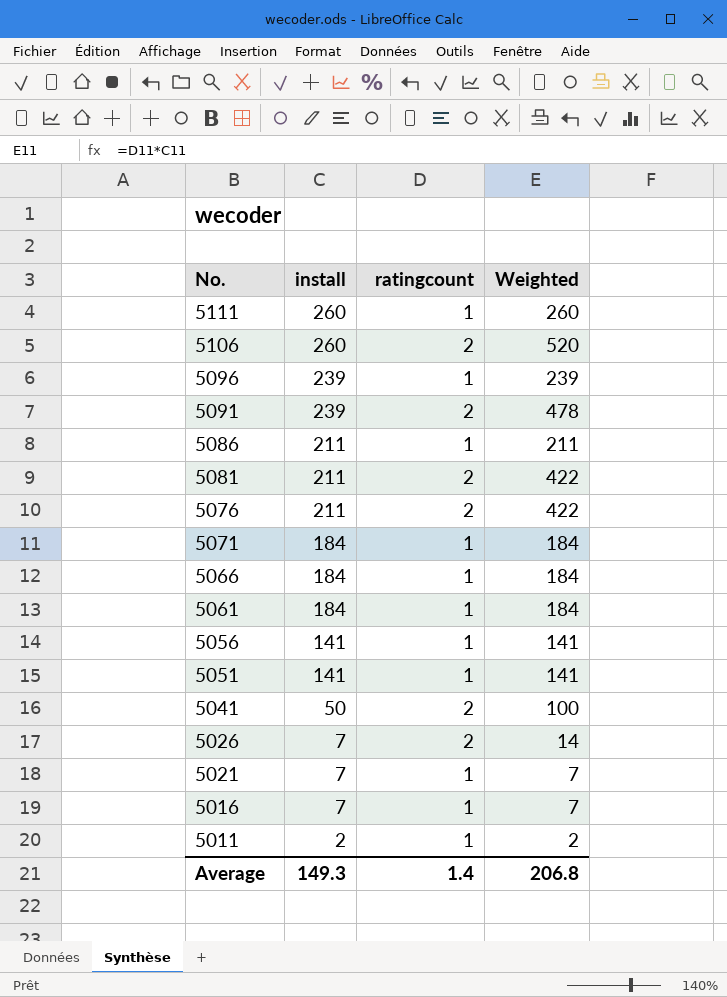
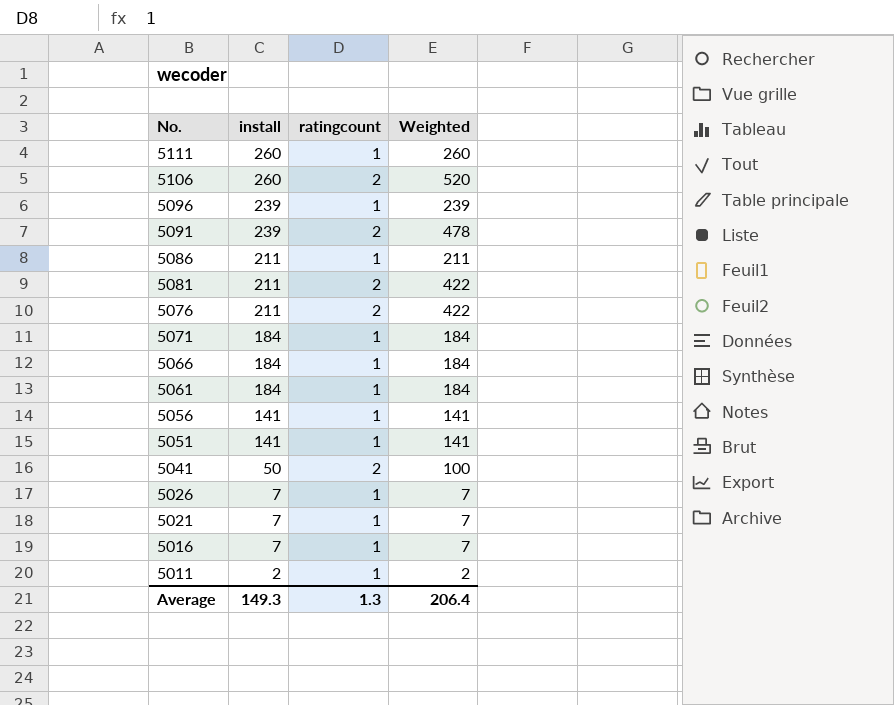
5026 | ratingcount: 2 -> 1
5026 | Weighted: 14 -> 7
Average | ratingcount: 1.4 -> 1.3
Average | Weighted: 206.8 -> 206.4

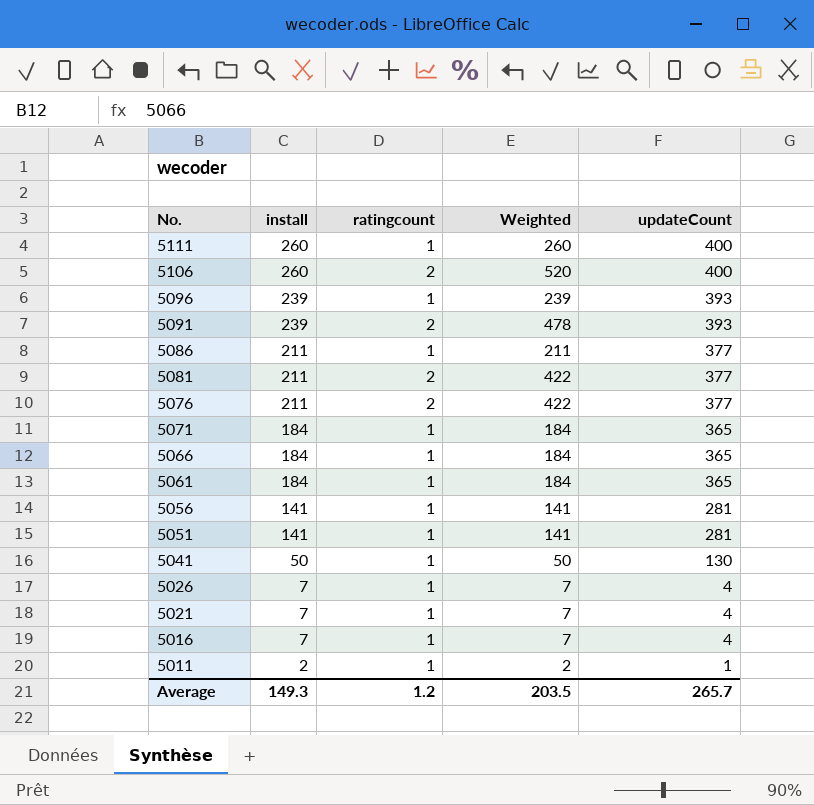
column updateCount | position: none -> 5
5041 | ratingcount: 2 -> 1
5041 | Weighted: 100 -> 50
Average | ratingcount: 1.3 -> 1.2
Average | Weighted: 206.4 -> 203.5

